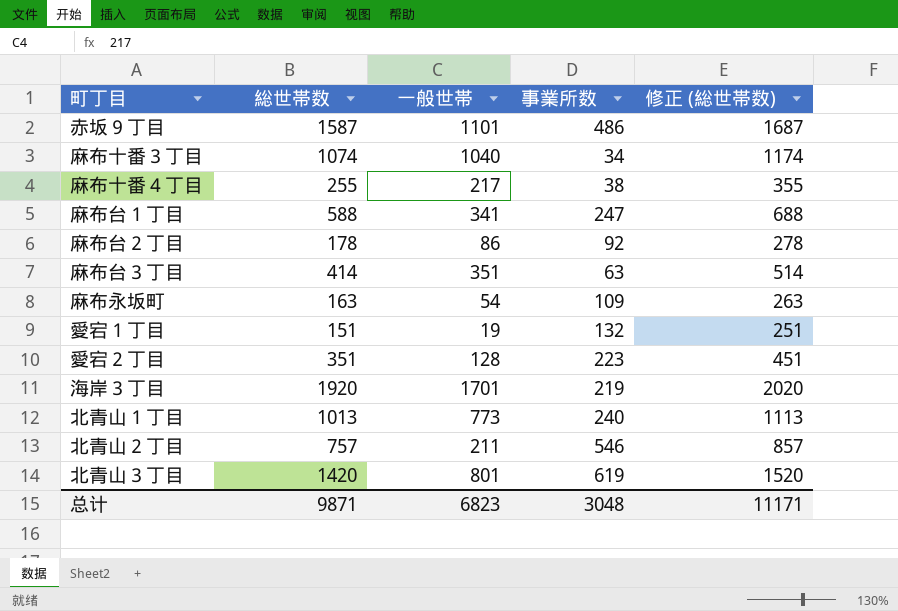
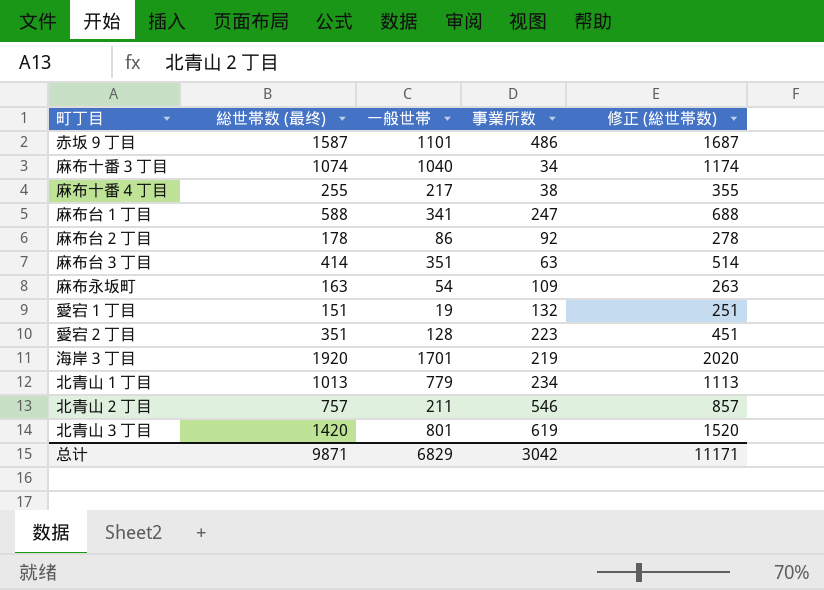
column name: 総世帯数 -> 総世帯数 (最终)
北青山１丁目 | 一般世帯: 773 -> 779
北青山１丁目 | 事業所数: 240 -> 234
总计 | 一般世帯: 6823 -> 6829
总计 | 事業所数: 3048 -> 3042

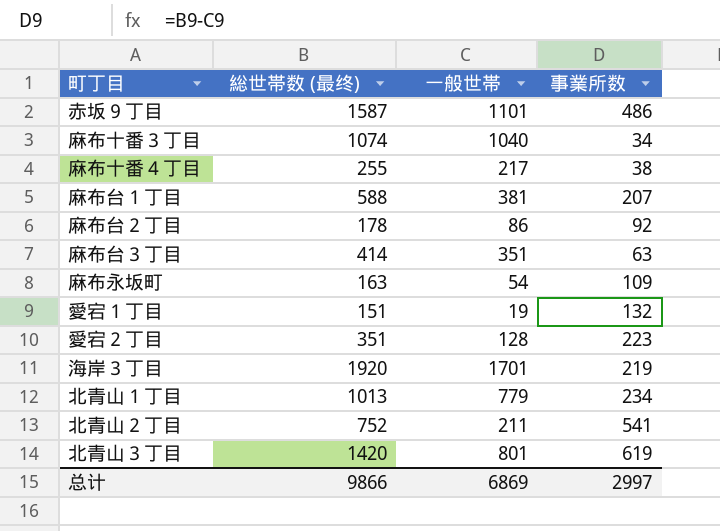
column 修正 (総世帯数) | formula: [総世帯数 (最终)] + 100 -> none
麻布台１丁目 | 一般世帯: 341 -> 381
麻布台１丁目 | 事業所数: 247 -> 207
北青山２丁目 | 総世帯数 (最终): 757 -> 752
北青山２丁目 | 事業所数: 546 -> 541
总计 | 総世帯数 (最终): 9871 -> 9866
总计 | 一般世帯: 6829 -> 6869
总计 | 事業所数: 3042 -> 2997

